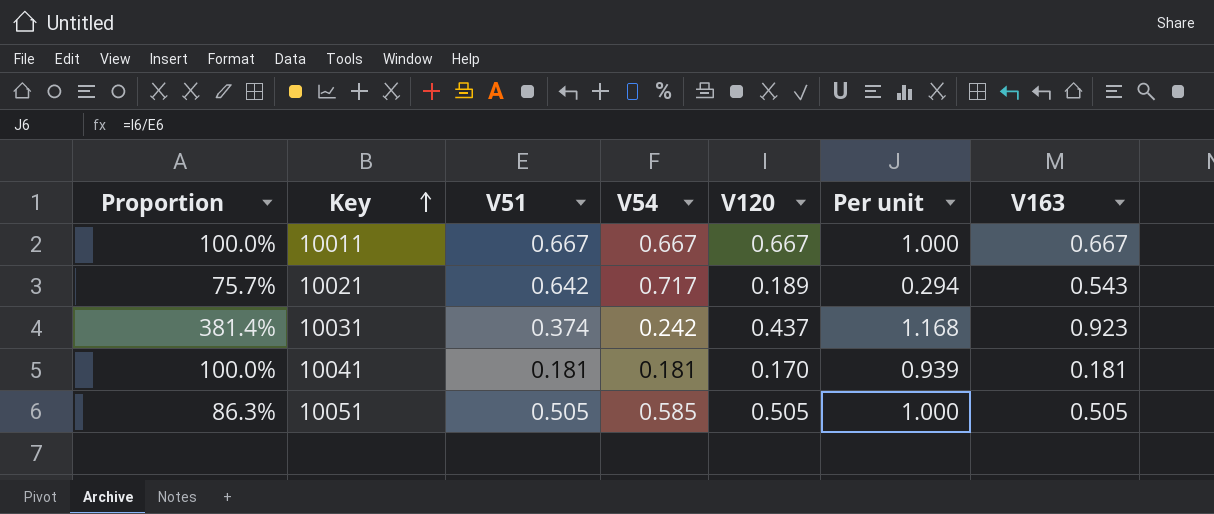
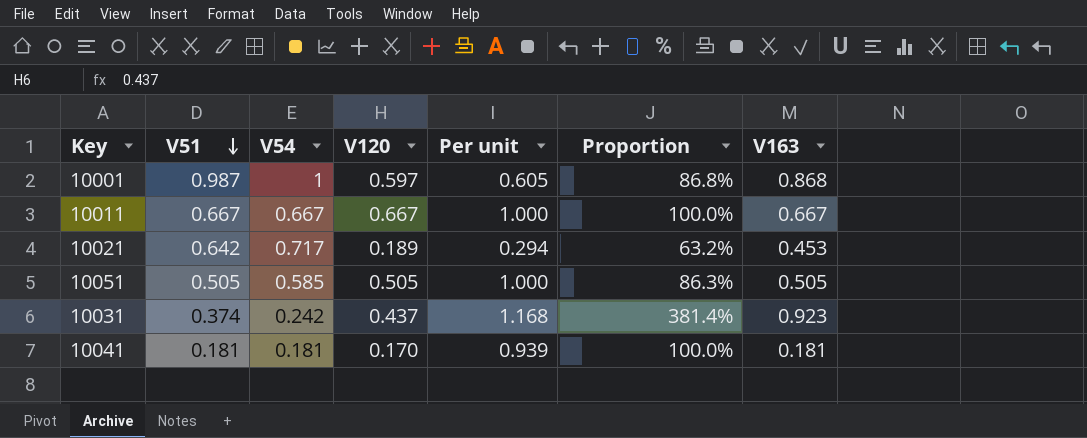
row order: Key ascending -> V51 descending
column Proportion | position: 1 -> 6
row 10001: none -> 0.987 | 1 | 0.597 | 0.605 | 86.8% | 0.868
10021 | Proportion: 75.7% -> 63.2%
10021 | V163: 0.543 -> 0.453

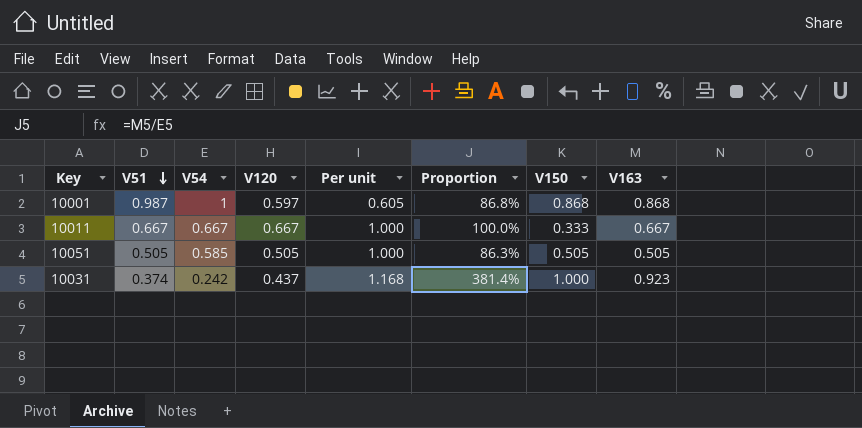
column V150 | position: none -> 7
row 10021: 0.642 | 0.717 | 0.189 | 0.294 | 63.2% | 0.453 -> none
row 10041: 0.181 | 0.181 | 0.170 | 0.939 | 100.0% | 0.181 -> none

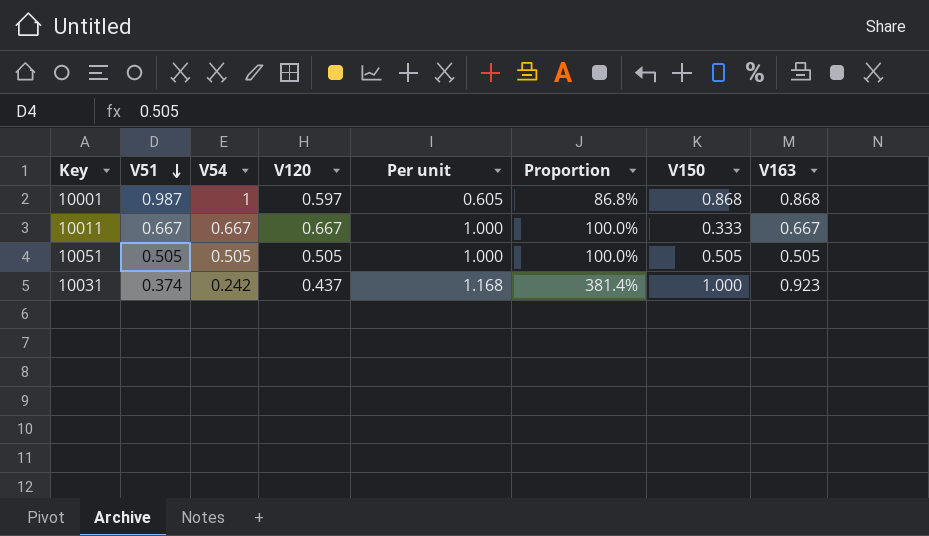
10051 | V54: 0.585 -> 0.505
10051 | Proportion: 86.3% -> 100.0%

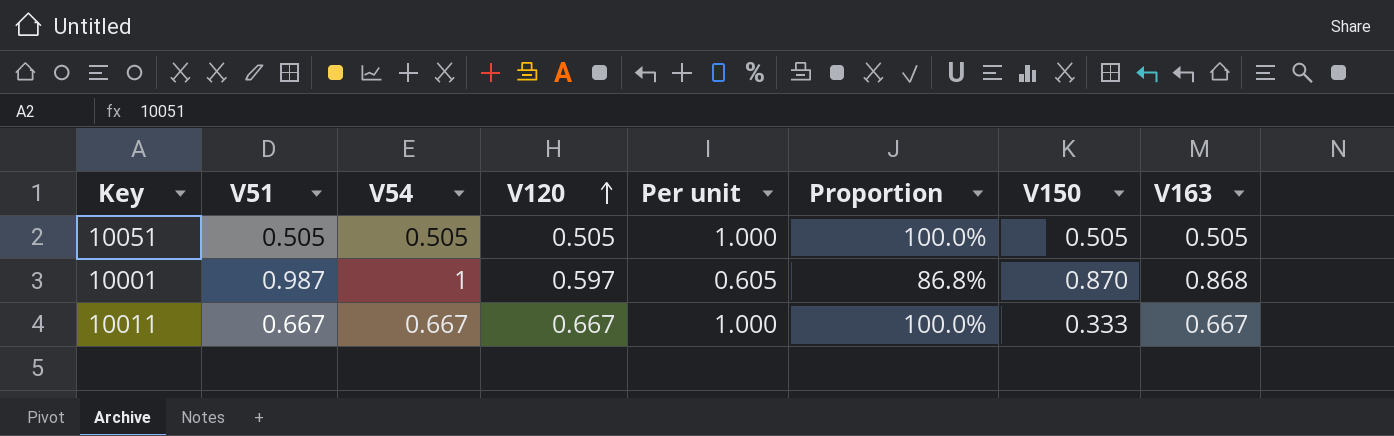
row order: V51 descending -> V120 ascending
row 10031: 0.374 | 0.242 | 0.437 | 1.168 | 381.4% | 1.000 | 0.923 -> none
10001 | V150: 0.868 -> 0.870

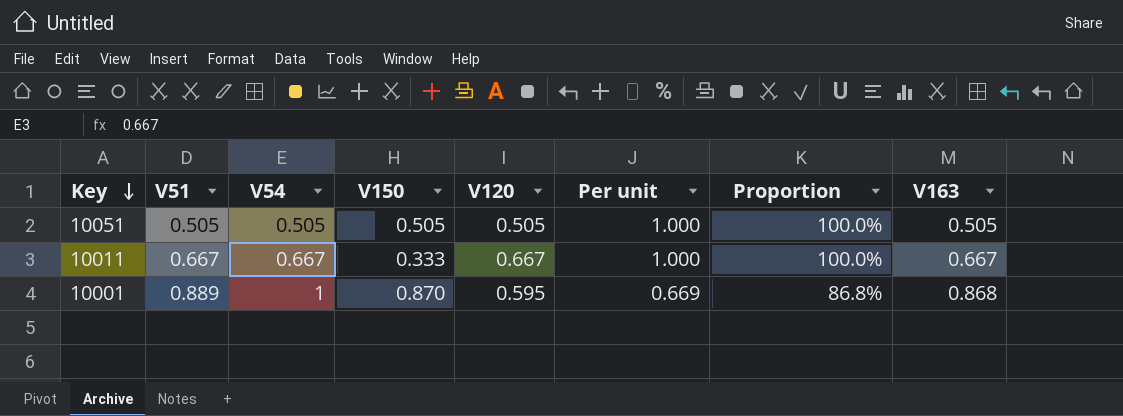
row order: V120 ascending -> Key descending
column V150 | position: 7 -> 4
10001 | V51: 0.987 -> 0.889
10001 | V120: 0.597 -> 0.595
10001 | Per unit: 0.605 -> 0.669

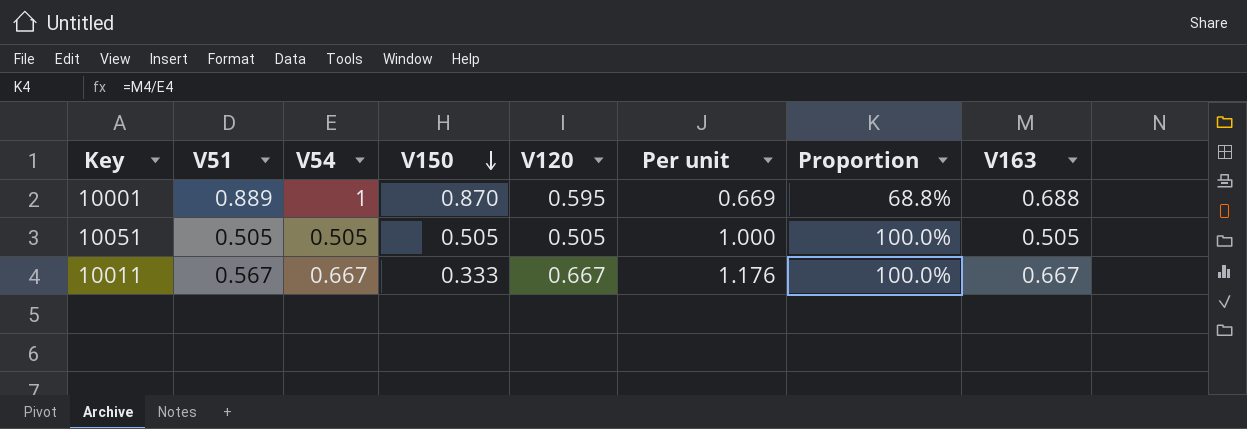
row order: Key descending -> V150 descending
10001 | Proportion: 86.8% -> 68.8%
10001 | V163: 0.868 -> 0.688
10011 | V51: 0.667 -> 0.567
10011 | Per unit: 1.000 -> 1.176

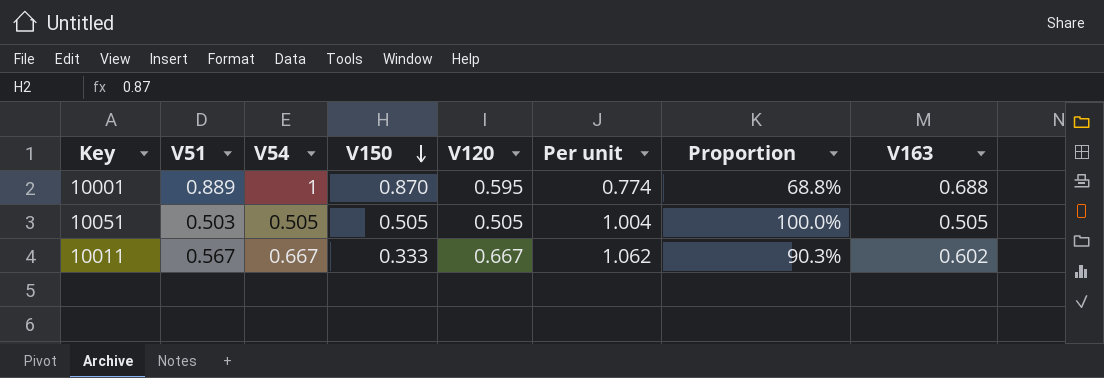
column Per unit | formula: [V120] / [V51] -> [V163] / [V51]
10051 | V51: 0.505 -> 0.503
10011 | Proportion: 100.0% -> 90.3%
10011 | V163: 0.667 -> 0.602

